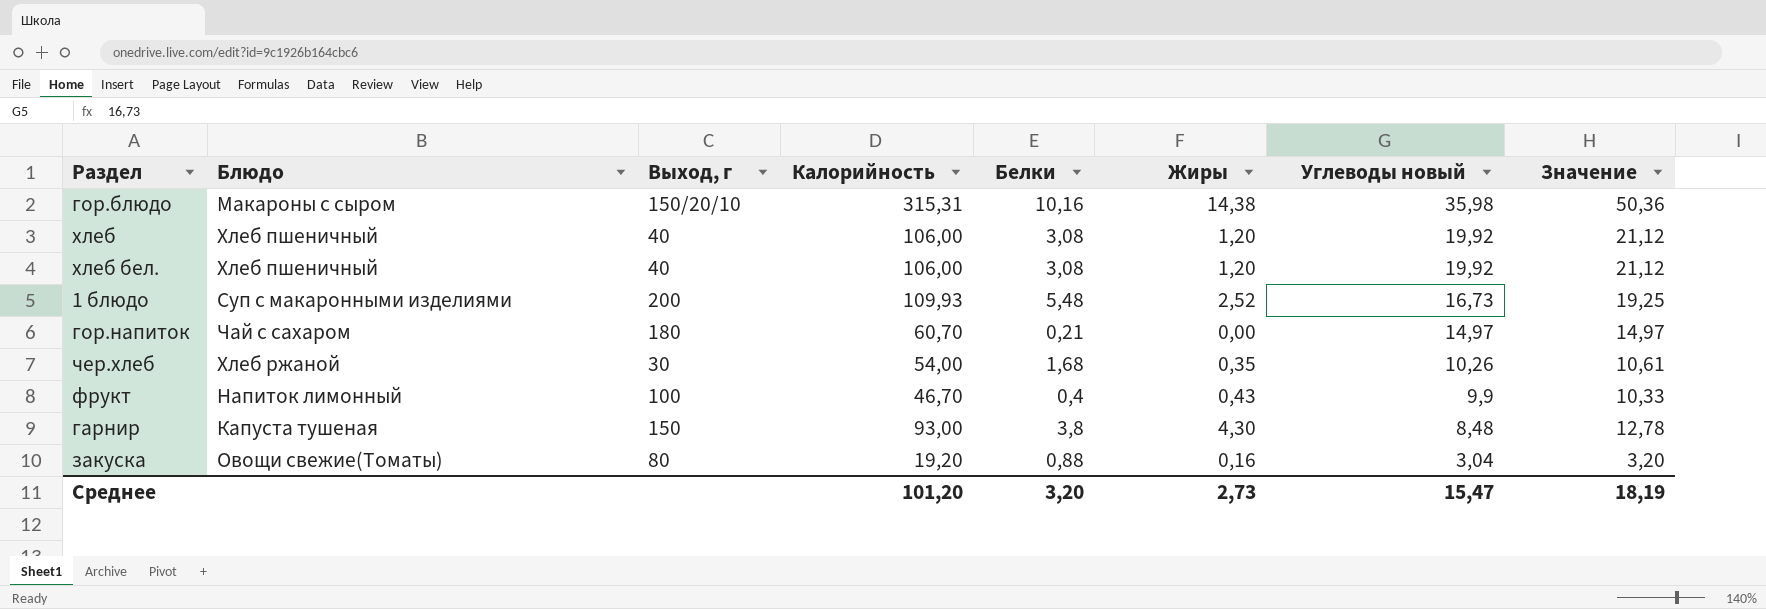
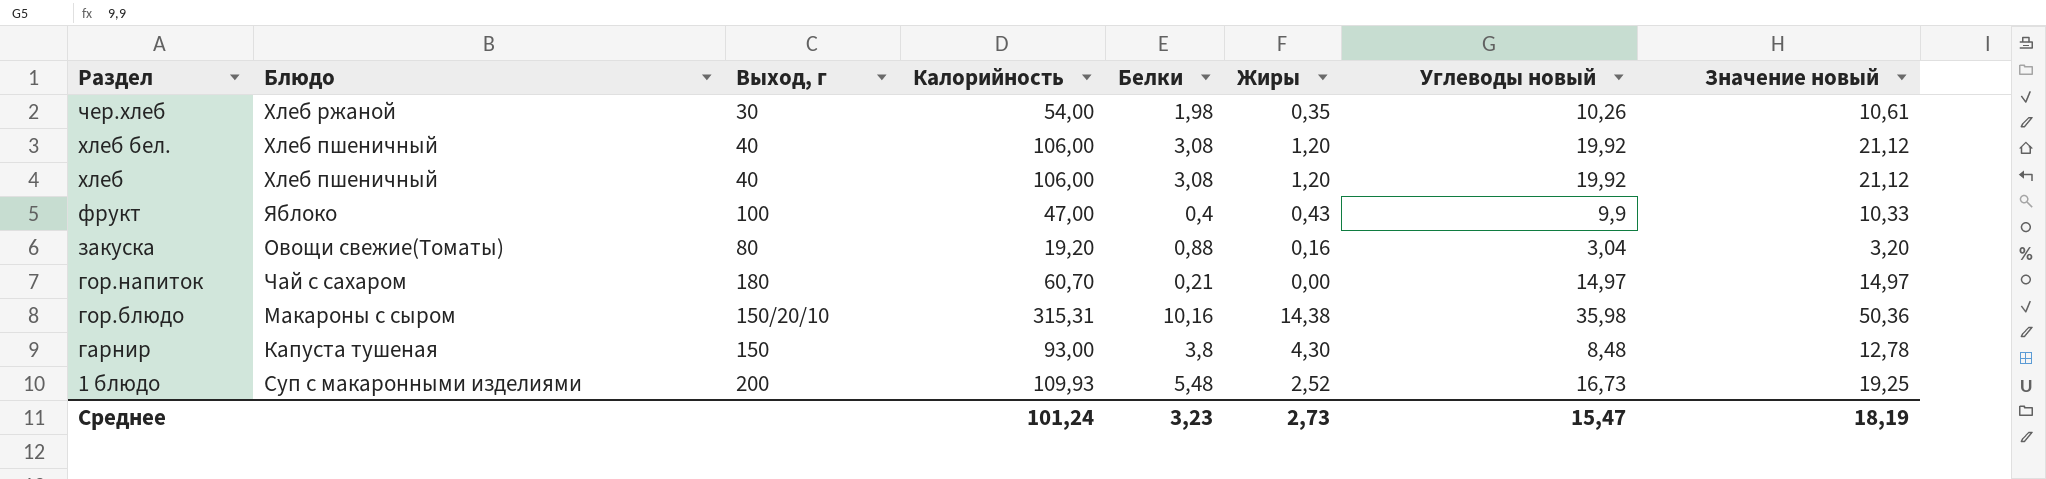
row order: Углеводы новый descending -> Раздел descending
column name: Значение -> Значение новый
чер.хлеб | Белки: 1,68 -> 1,98
фрукт | Блюдо: Напиток лимонный -> Яблоко
фрукт | Калорийность: 46,70 -> 47,00
Среднее | Калорийность: 101,20 -> 101,24
Среднее | Белки: 3,20 -> 3,23

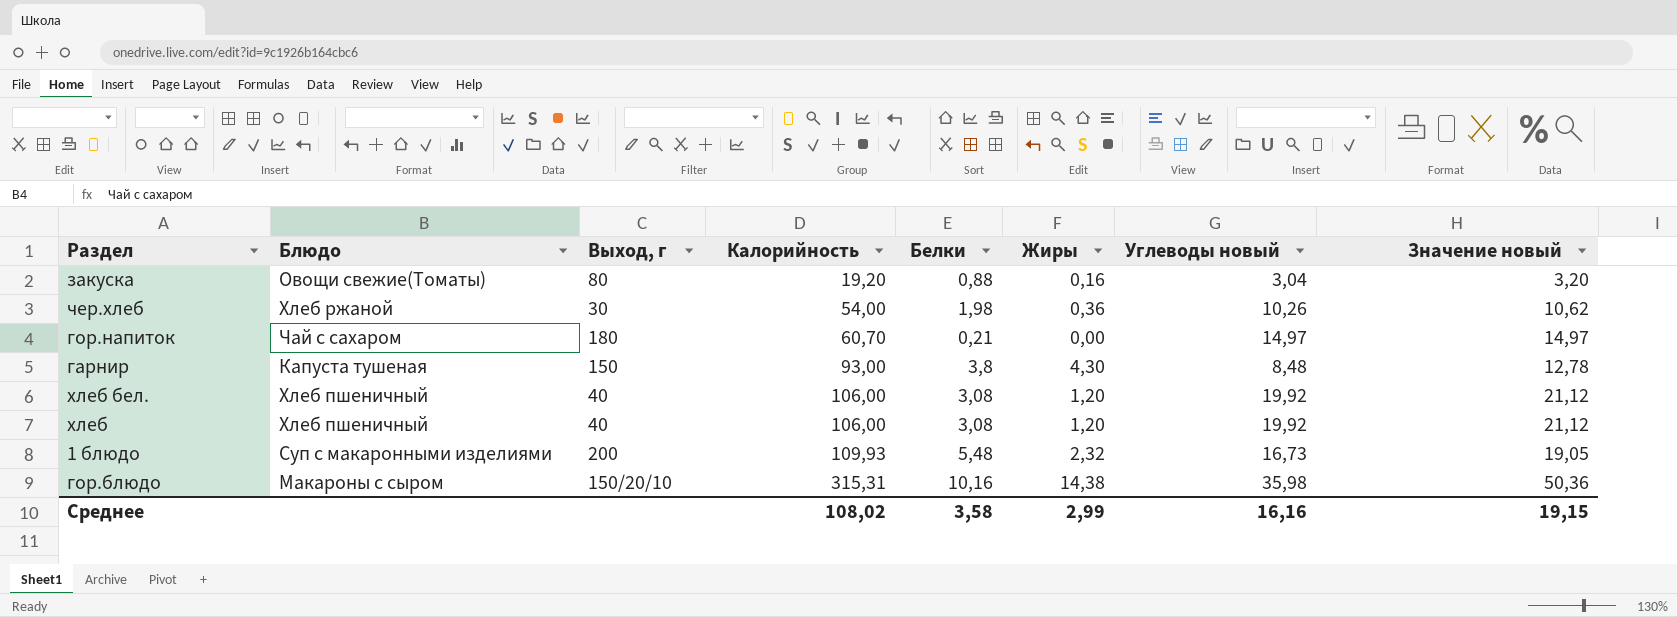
row order: Раздел descending -> Калорийность ascending
row фрукт: Яблоко | 100 | 47,00 | 0,4 | 0,43 | 9,9 | 10,33 -> none
чер.хлеб | Жиры: 0,35 -> 0,36
чер.хлеб | Значение новый: 10,61 -> 10,62
1 блюдо | Жиры: 2,52 -> 2,32
1 блюдо | Значение новый: 19,25 -> 19,05
Среднее | Калорийность: 101,24 -> 108,02
Среднее | Белки: 3,23 -> 3,58
Среднее | Жиры: 2,73 -> 2,99
Среднее | Углеводы новый: 15,47 -> 16,16
Среднее | Значение новый: 18,19 -> 19,15

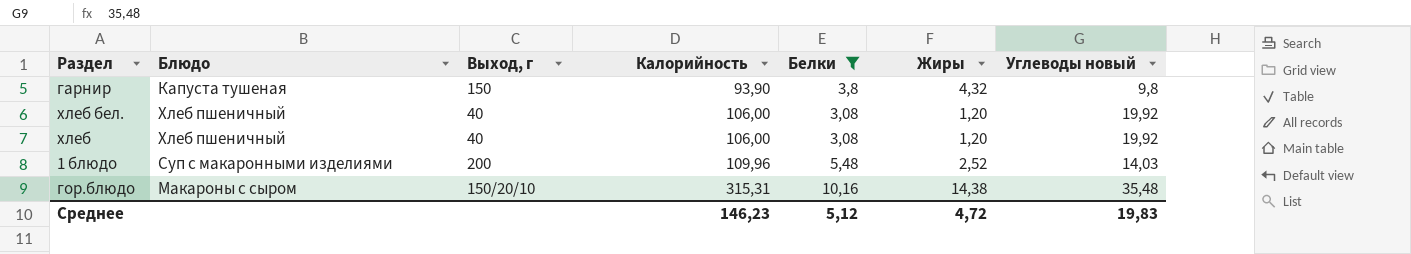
filter: none -> Белки >= 3,08
column Значение новый | formula: [Жиры] + [Углеводы новый] -> none
гарнир | Калорийность: 93,00 -> 93,90
гарнир | Жиры: 4,30 -> 4,32
гарнир | Углеводы новый: 8,48 -> 9,8
1 блюдо | Калорийность: 109,93 -> 109,96
1 блюдо | Жиры: 2,32 -> 2,52
1 блюдо | Углеводы новый: 16,73 -> 14,03
гор.блюдо | Углеводы новый: 35,98 -> 35,48
Среднее | Калорийность: 108,02 -> 146,23
Среднее | Белки: 3,58 -> 5,12
Среднее | Жиры: 2,99 -> 4,72
Среднее | Углеводы новый: 16,16 -> 19,83

